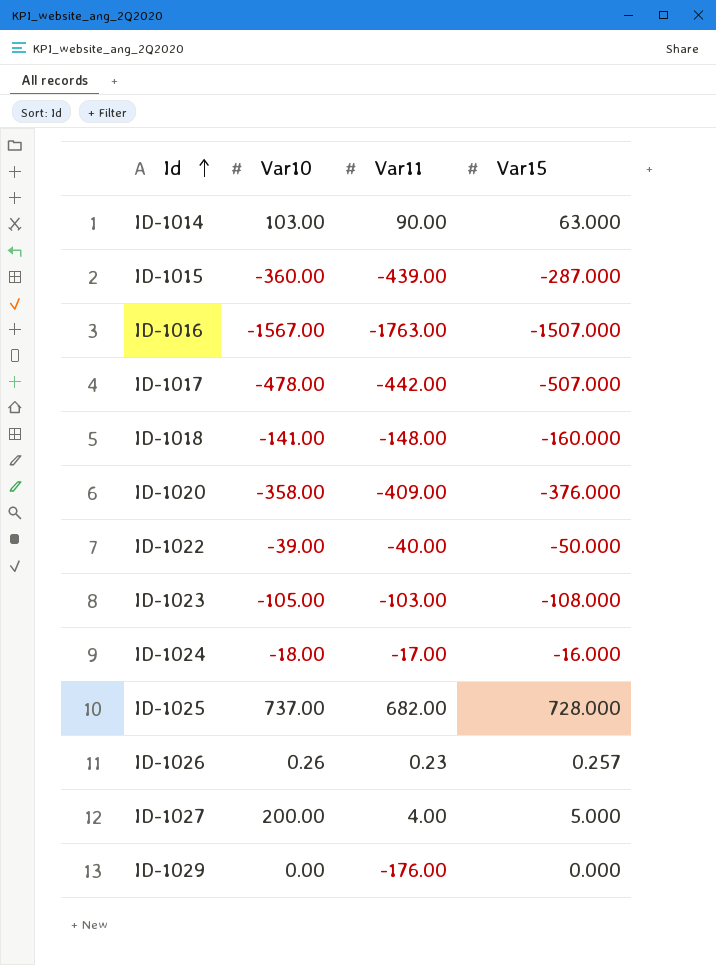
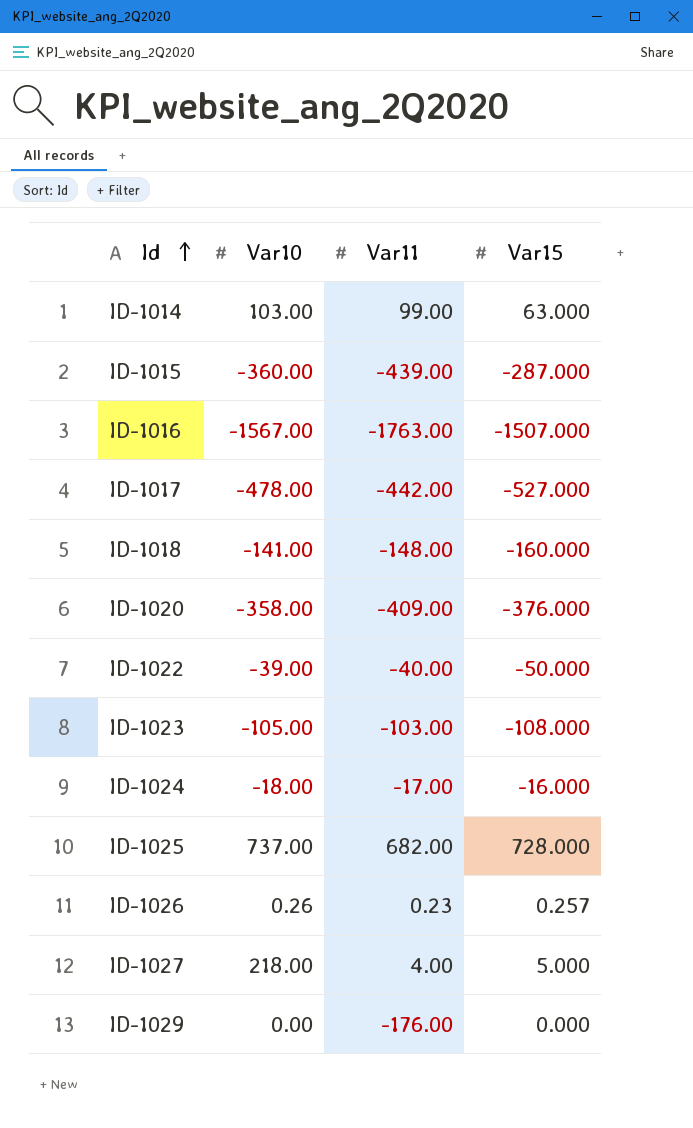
ID-1014 | Var11: 90.00 -> 99.00
ID-1017 | Var15: -507.000 -> -527.000
ID-1027 | Var10: 200.00 -> 218.00

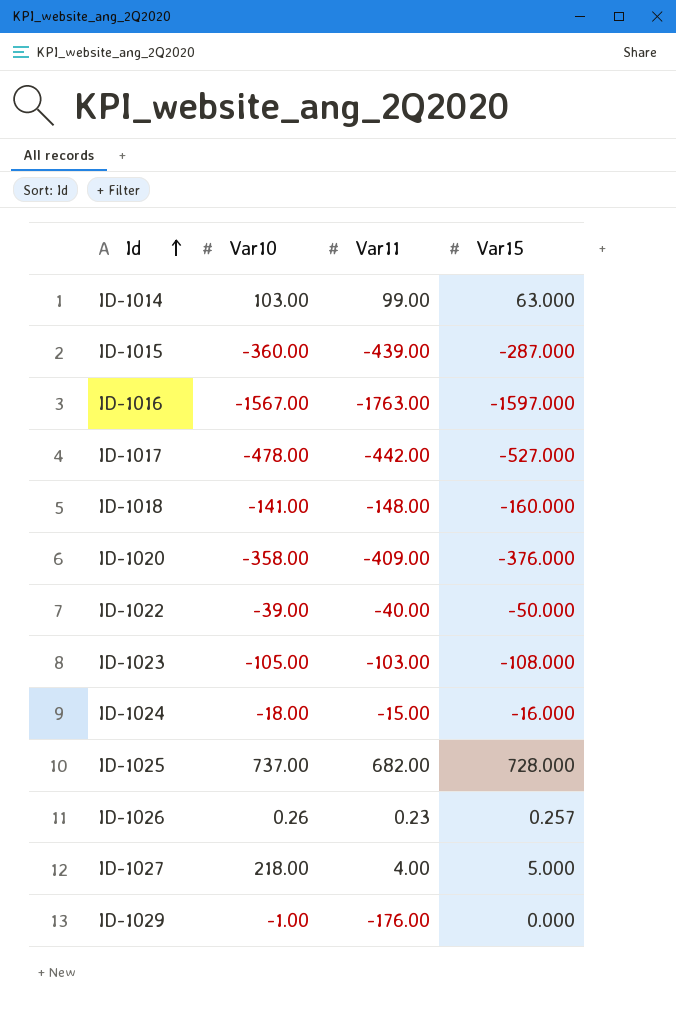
ID-1016 | Var15: -1507.000 -> -1597.000
ID-1024 | Var11: -17.00 -> -15.00
ID-1029 | Var10: 0.00 -> -1.00

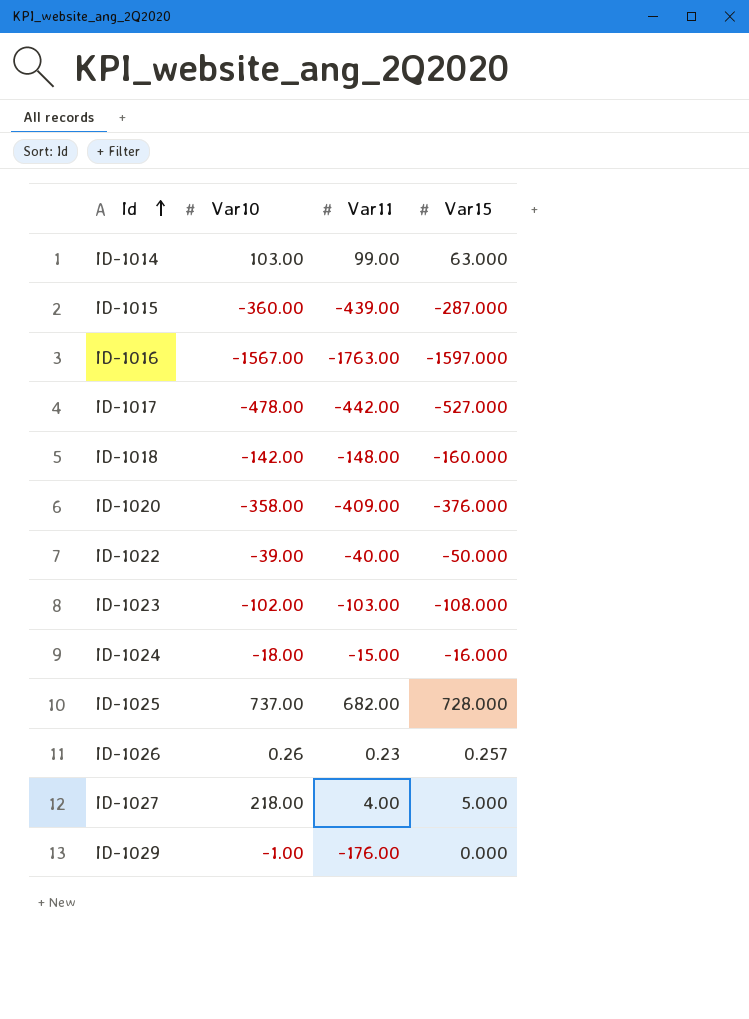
ID-1018 | Var10: -141.00 -> -142.00
ID-1023 | Var10: -105.00 -> -102.00

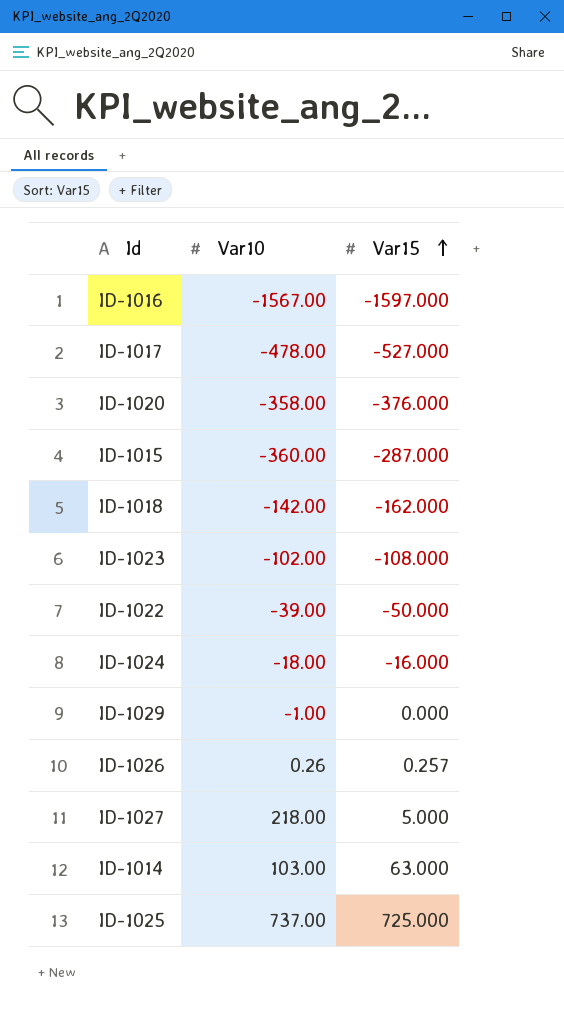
row order: Id ascending -> Var15 ascending
column Var11 | position: 3 -> none
ID-1018 | Var15: -160.000 -> -162.000
ID-1025 | Var15: 728.000 -> 725.000

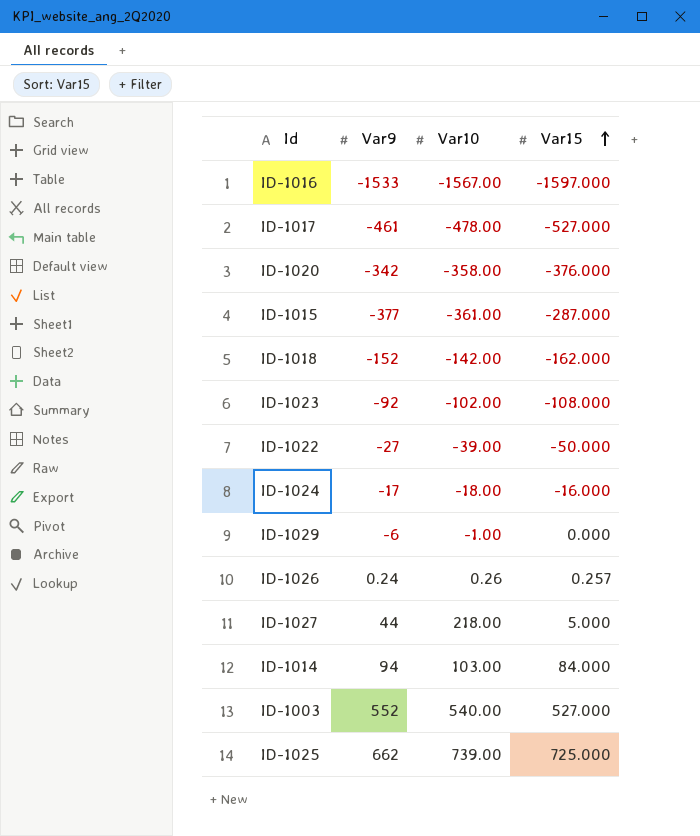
column Var9 | position: none -> 2
ID-1015 | Var10: -360.00 -> -361.00
ID-1014 | Var15: 63.000 -> 84.000
row ID-1003: none -> 552 | 540.00 | 527.000
ID-1025 | Var10: 737.00 -> 739.00

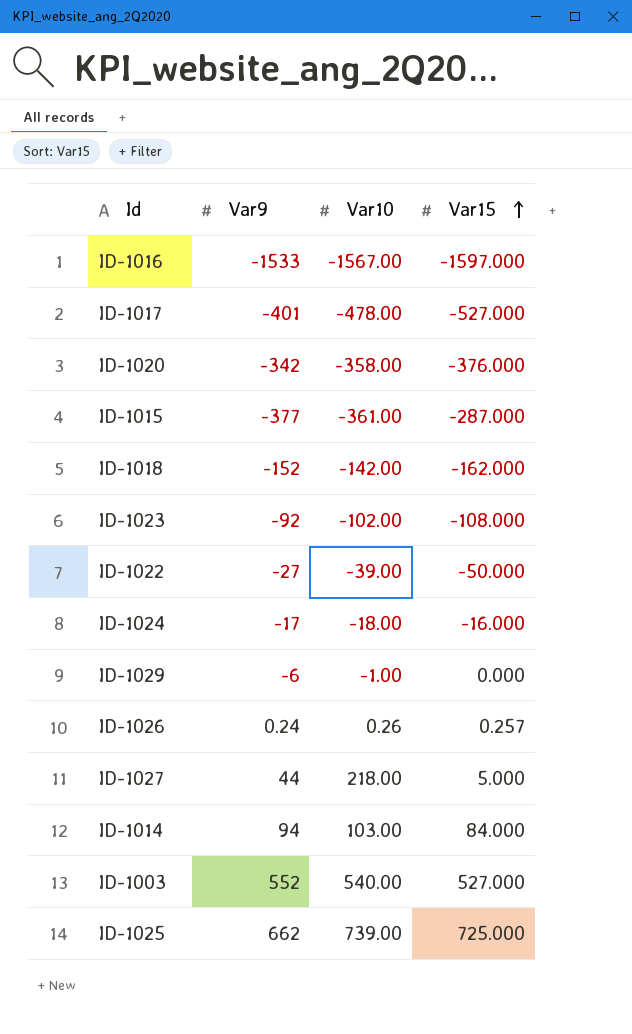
ID-1017 | Var9: -461 -> -401

